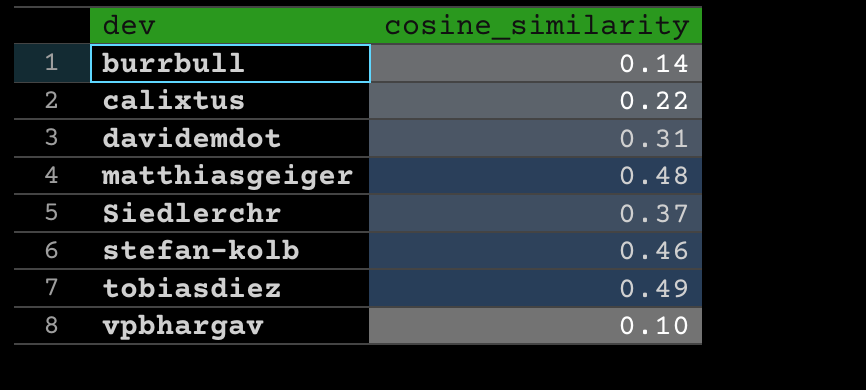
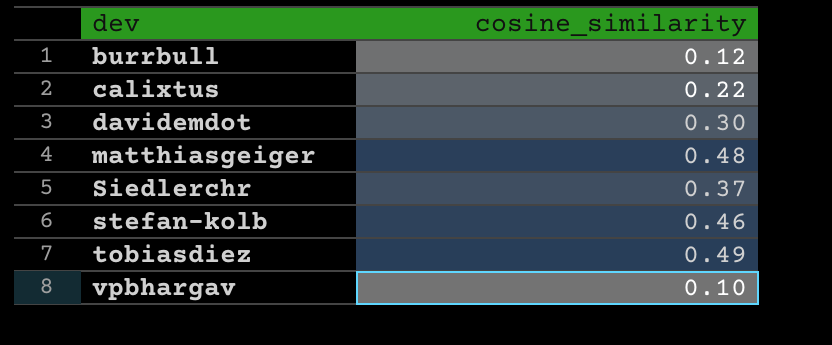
burrbull | cosine_similarity: 0.14 -> 0.12
davidemdot | cosine_similarity: 0.31 -> 0.30

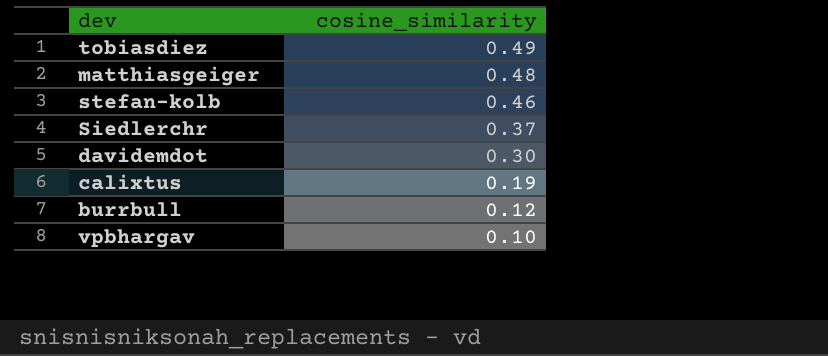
row order: dev ascending -> cosine_similarity descending
calixtus | cosine_similarity: 0.22 -> 0.19

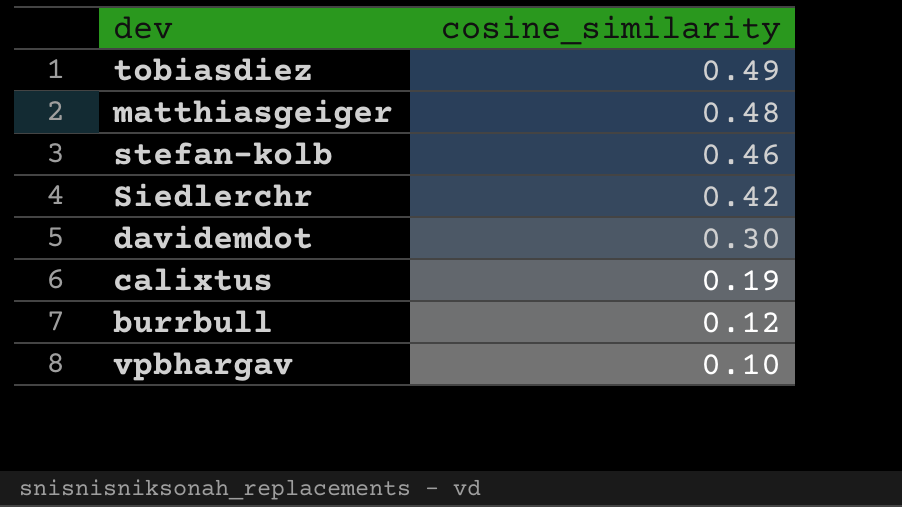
Siedlerchr | cosine_similarity: 0.37 -> 0.42

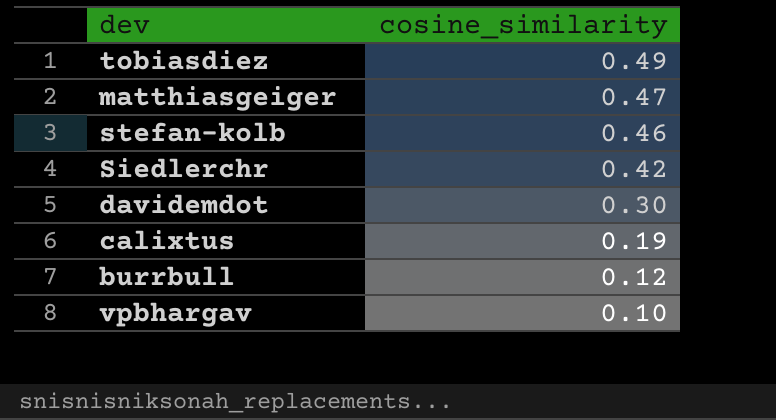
matthiasgeiger | cosine_similarity: 0.48 -> 0.47

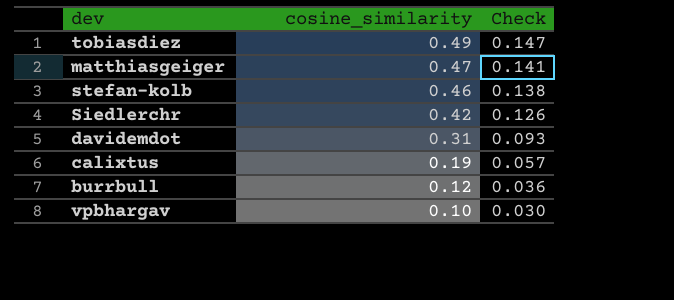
column Check | formula: none -> [cosine_similarity] * 0.3
davidemdot | cosine_similarity: 0.30 -> 0.31

